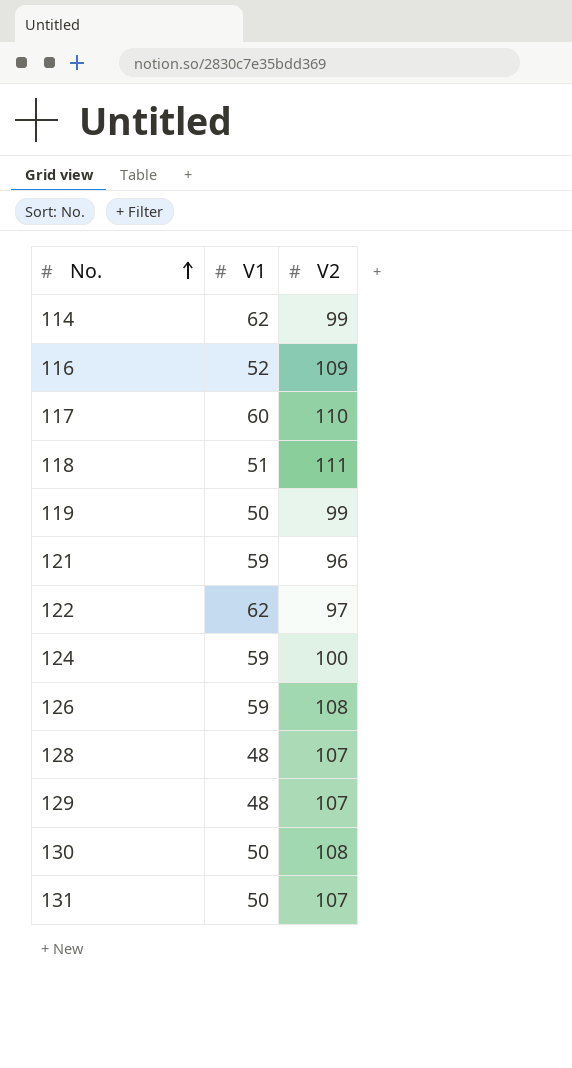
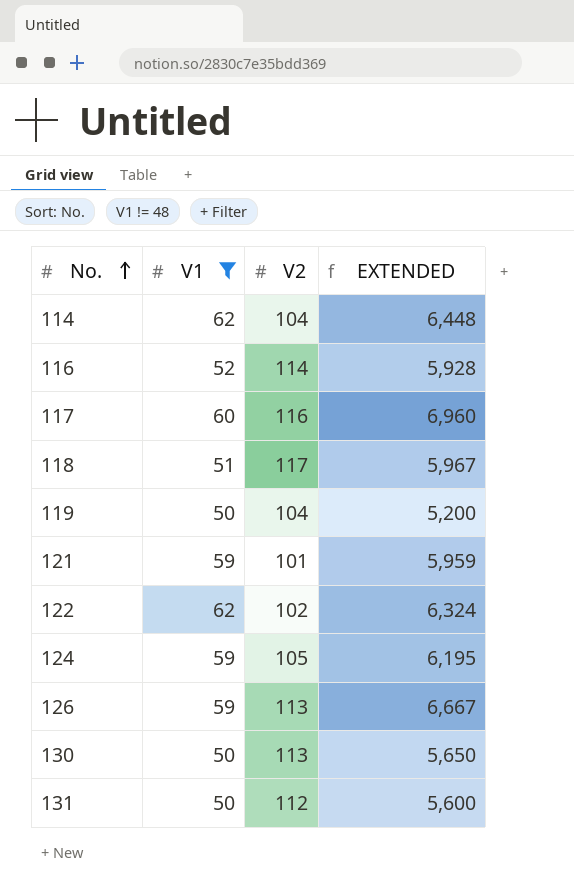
filter: none -> V1 != 48
column EXTENDED | formula: none -> [V1] * [V2]
114 | V2: 99 -> 104
116 | V2: 109 -> 114
117 | V2: 110 -> 116
118 | V2: 111 -> 117
119 | V2: 99 -> 104
121 | V2: 96 -> 101
122 | V2: 97 -> 102
124 | V2: 100 -> 105
126 | V2: 108 -> 113
130 | V2: 108 -> 113
131 | V2: 107 -> 112

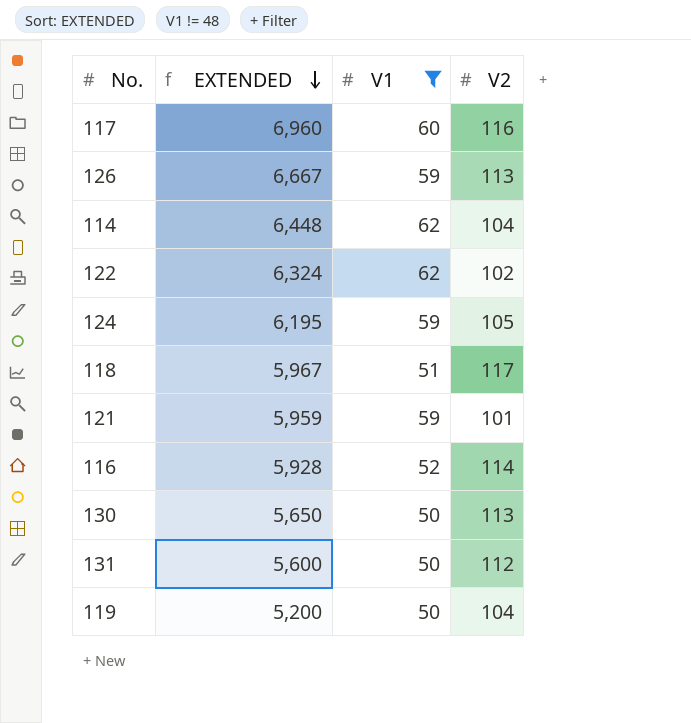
row order: No. ascending -> EXTENDED descending
column EXTENDED | position: 4 -> 2

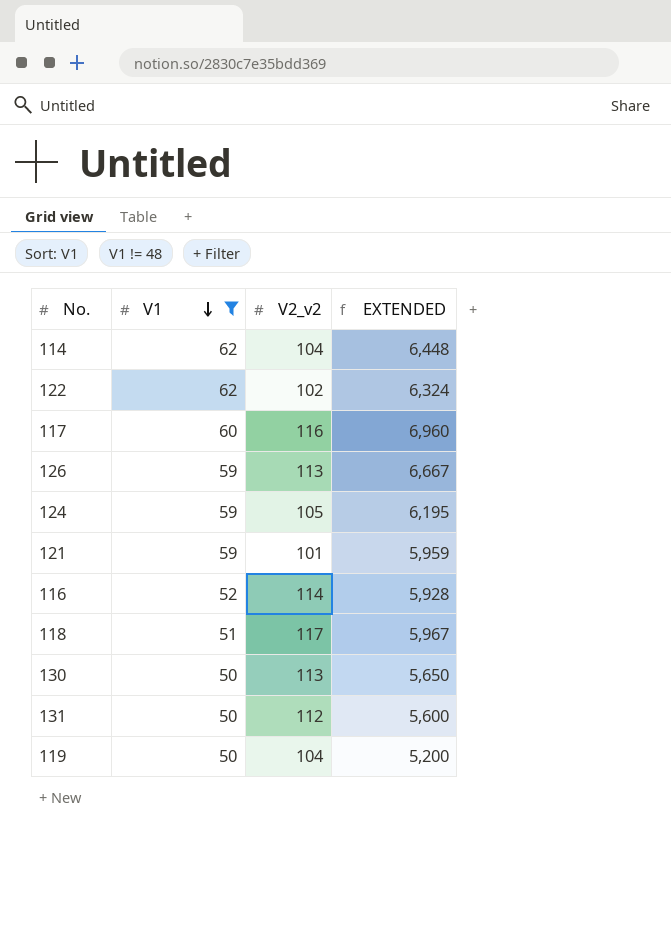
row order: EXTENDED descending -> V1 descending
column name: V2 -> V2_v2
column EXTENDED | position: 2 -> 4

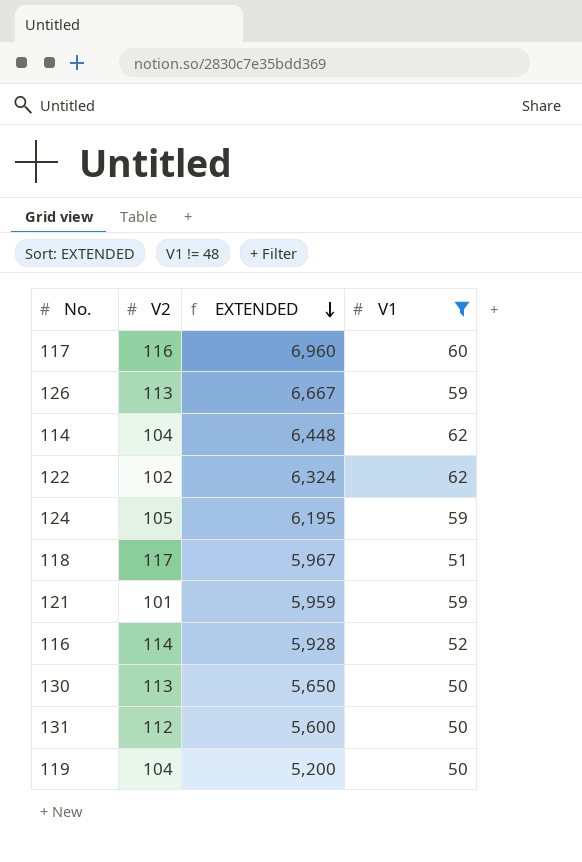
row order: V1 descending -> EXTENDED descending
column name: V2_v2 -> V2
column V1 | position: 2 -> 4

